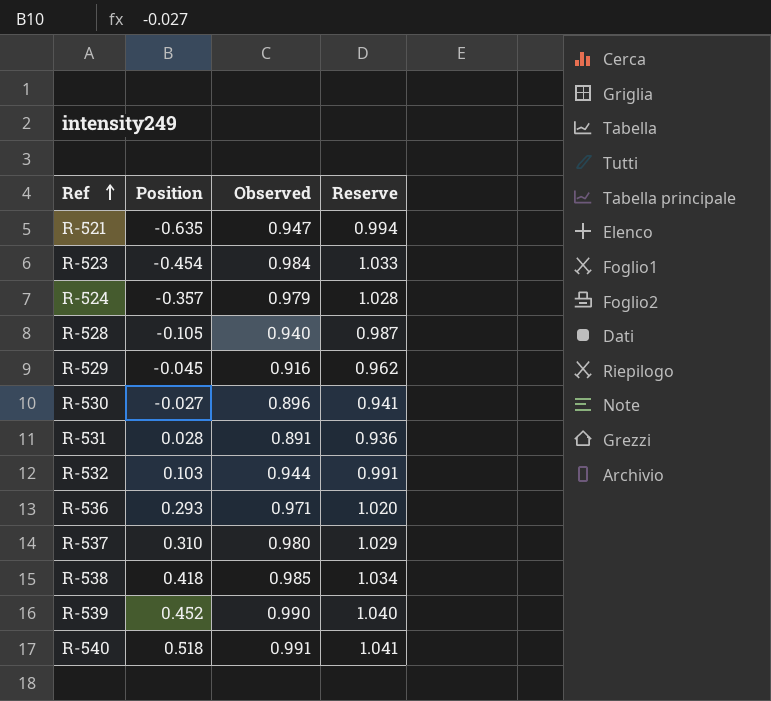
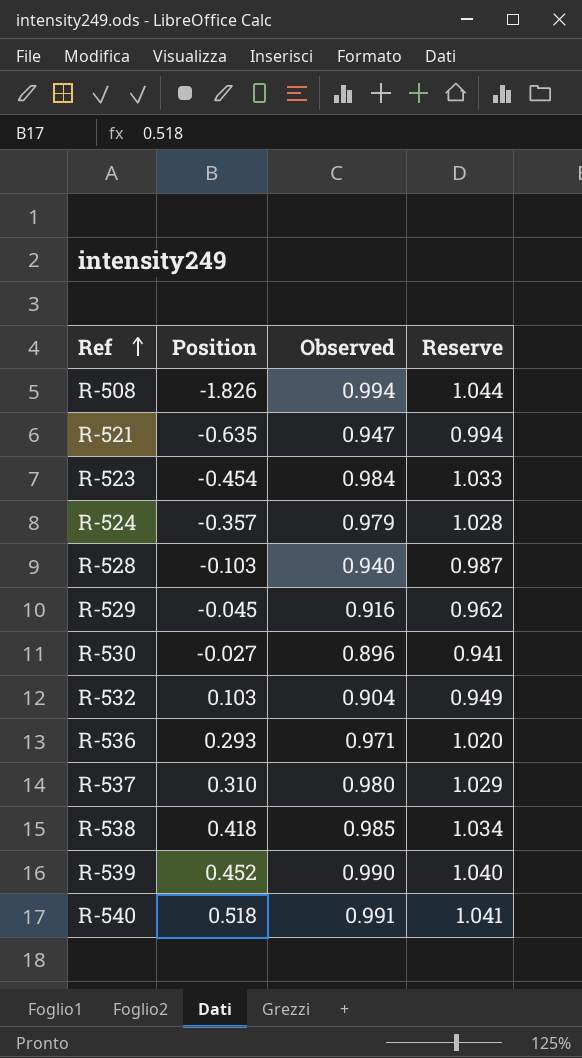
row R-531: 0.028 | 0.891 | 0.936 -> none
row R-508: none -> -1.826 | 0.994 | 1.044
R-528 | Position: -0.105 -> -0.103
R-532 | Observed: 0.944 -> 0.904
R-532 | Reserve: 0.991 -> 0.949

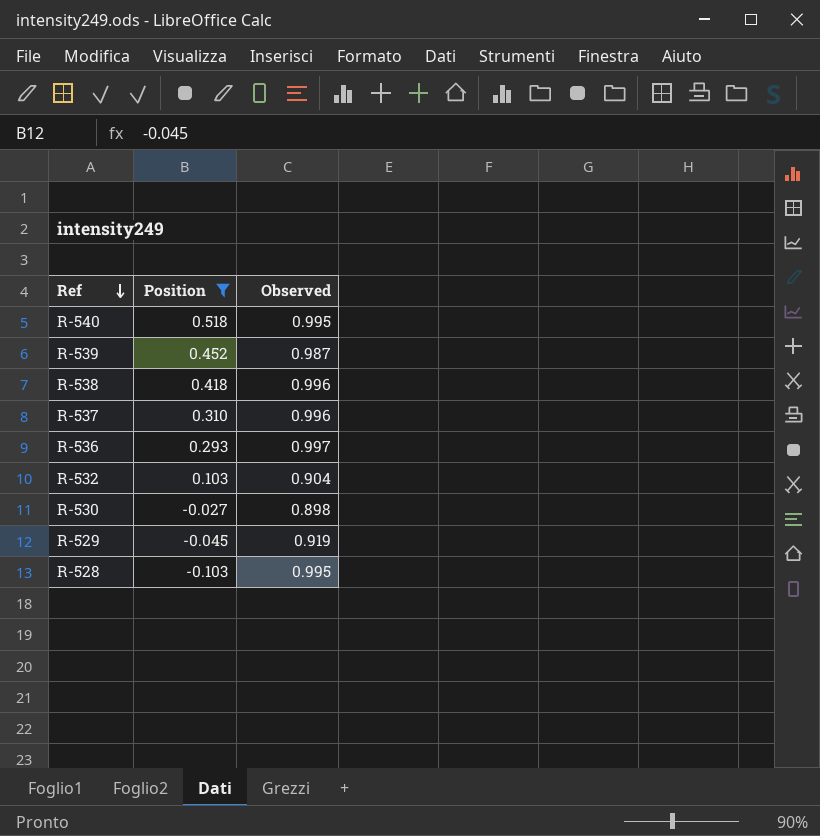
filter: none -> Position >= -0.103
row order: Ref ascending -> Ref descending
column Reserve | formula: [Observed] * 1.05 -> none
R-540 | Observed: 0.991 -> 0.995
R-539 | Observed: 0.990 -> 0.987
R-538 | Observed: 0.985 -> 0.996
R-537 | Observed: 0.980 -> 0.996
R-536 | Observed: 0.971 -> 0.997
R-530 | Observed: 0.896 -> 0.898
R-529 | Observed: 0.916 -> 0.919
R-528 | Observed: 0.940 -> 0.995

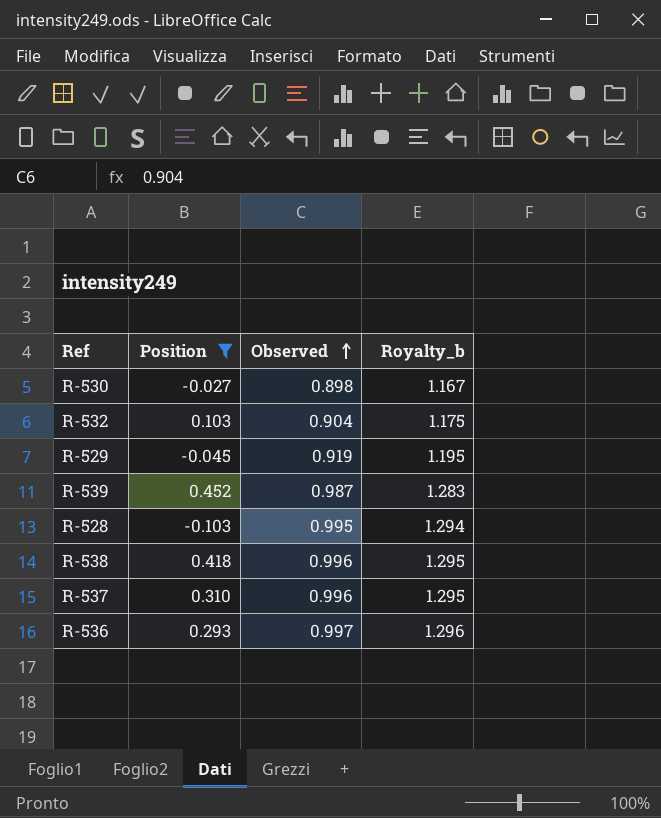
row order: Ref descending -> Observed ascending
column Royalty_b | formula: none -> [Observed] * 1.3
row R-540: 0.518 | 0.995 -> none

